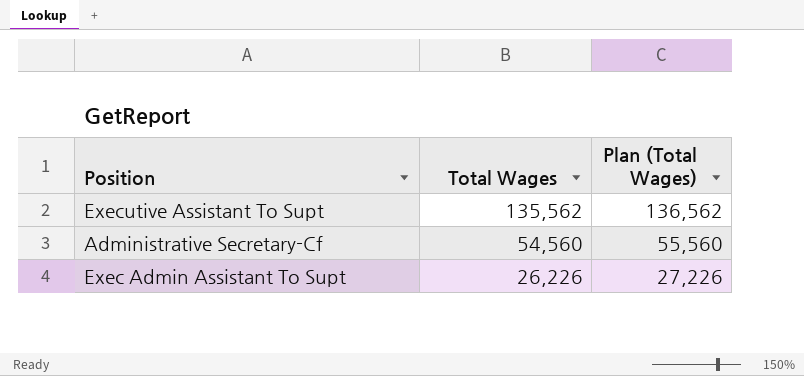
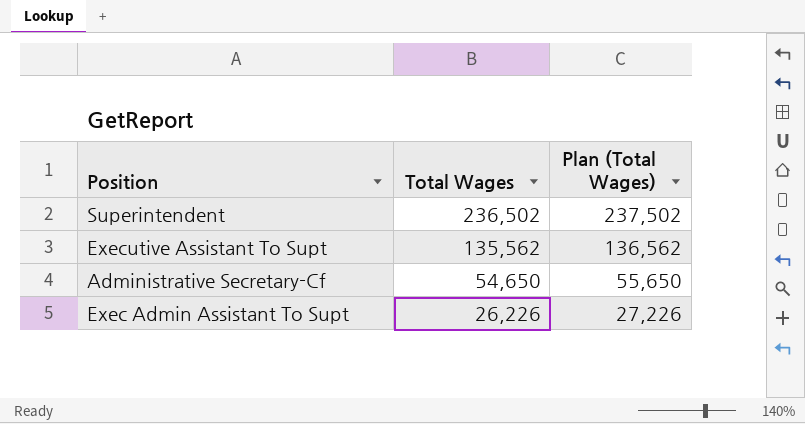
row Superintendent: none -> 236,502 | 237,502
Administrative Secretary-Cf | Total Wages: 54,560 -> 54,650
Administrative Secretary-Cf | Plan (Total Wages): 55,560 -> 55,650

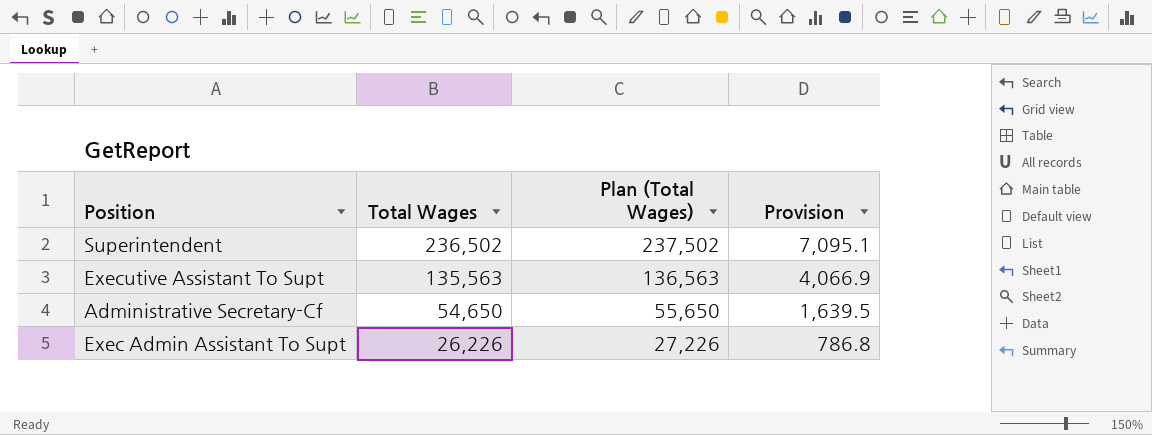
column Provision | formula: none -> [Total Wages] * 0.03
Executive Assistant To Supt | Total Wages: 135,562 -> 135,563
Executive Assistant To Supt | Plan (Total Wages): 136,562 -> 136,563

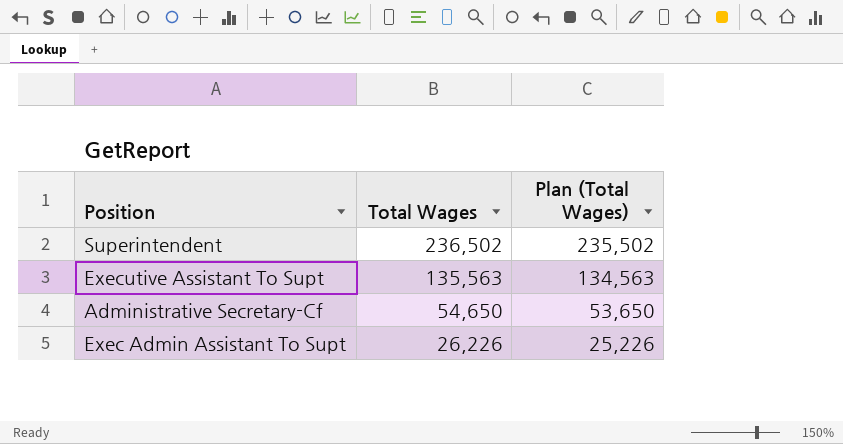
column Provision | formula: [Total Wages] * 0.03 -> none
column Plan (Total Wages) | formula: [Total Wages] + 1000 -> [Total Wages] - 1000

